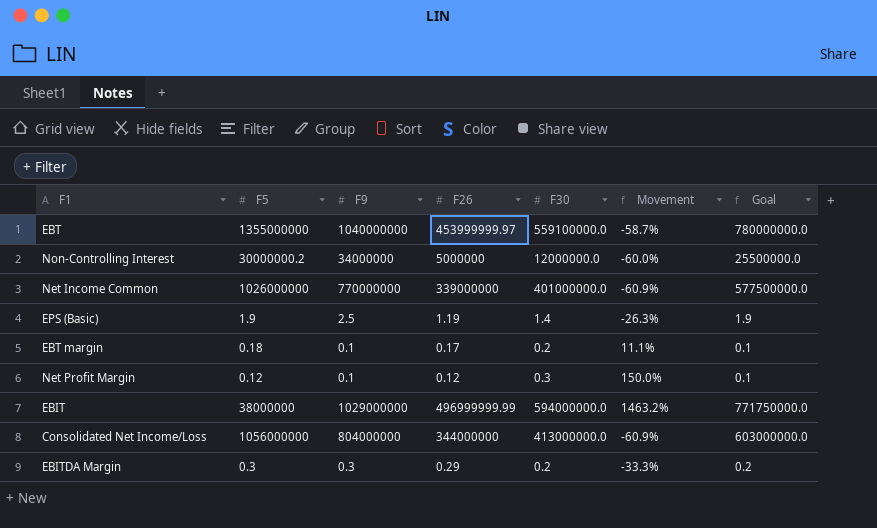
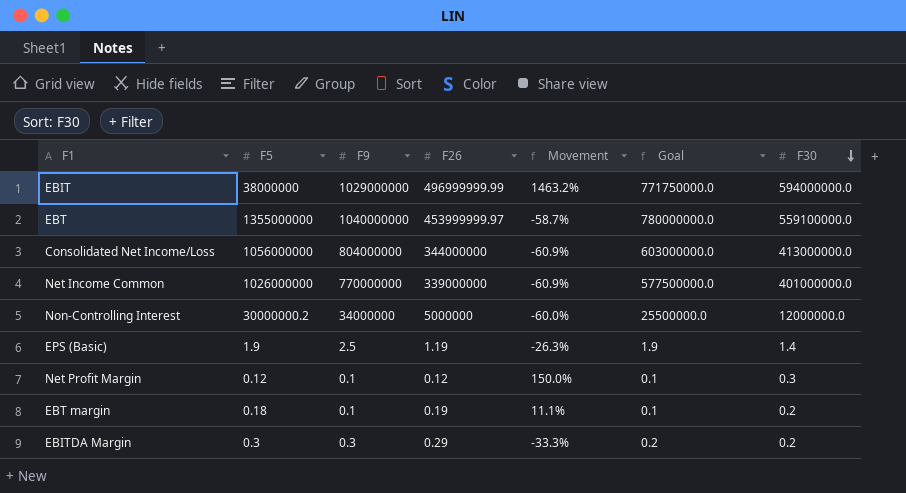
row order: none -> F30 descending
column F30 | position: 5 -> 7
EBT margin | F26: 0.17 -> 0.19

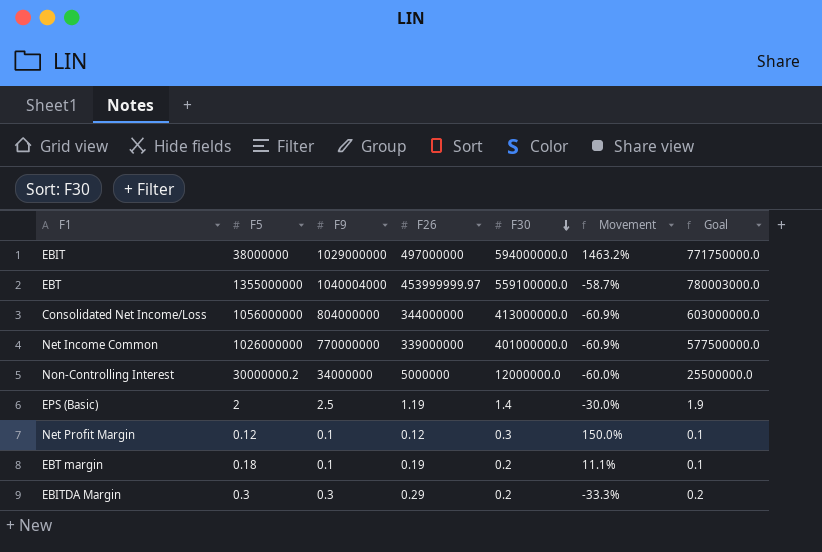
column F30 | position: 7 -> 5
EBIT | F26: 496999999.99 -> 497000000
EBT | F9: 1040000000 -> 1040004000
EBT | Goal: 780000000.0 -> 780003000.0
EPS (Basic) | F5: 1.9 -> 2
EPS (Basic) | Movement: -26.3% -> -30.0%

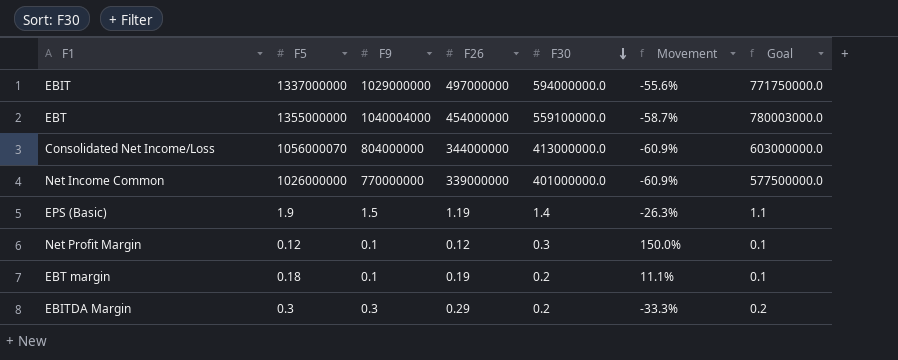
row Non-Controlling Interest: 30000000.2 | 34000000 | 5000000 | 12000000.0 | -60.0% | 25500000.0 -> none
EBIT | F5: 38000000 -> 1337000000
EBIT | Movement: 1463.2% -> -55.6%
EBT | F26: 453999999.97 -> 454000000
Consolidated Net Income/Loss | F5: 1056000000 -> 1056000070
EPS (Basic) | F5: 2 -> 1.9
EPS (Basic) | F9: 2.5 -> 1.5
EPS (Basic) | Movement: -30.0% -> -26.3%
EPS (Basic) | Goal: 1.9 -> 1.1

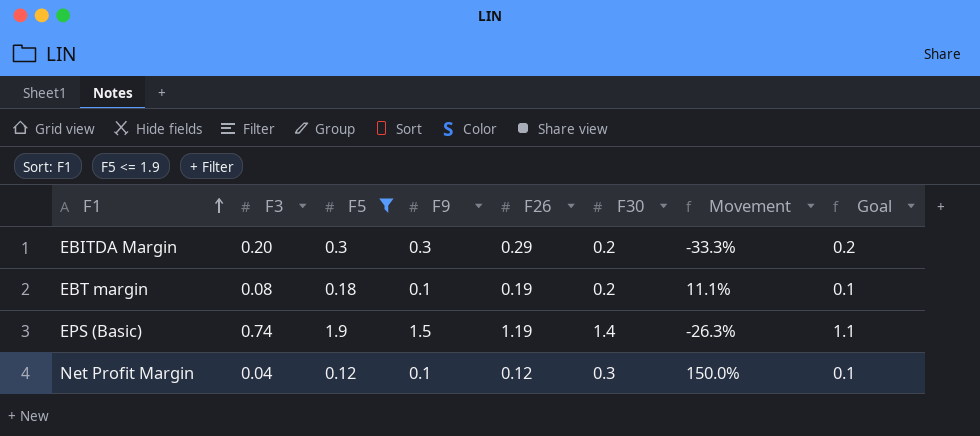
filter: none -> F5 <= 1.9
row order: F30 descending -> F1 ascending
column F3 | position: none -> 2

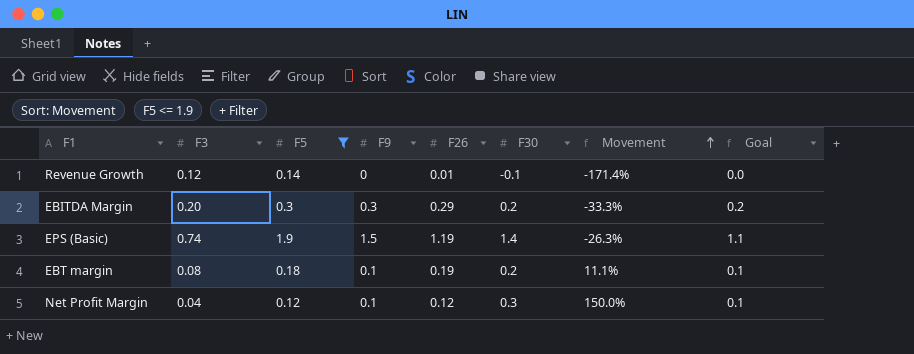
row order: F1 ascending -> Movement ascending
row Revenue Growth: none -> 0.12 | 0.14 | 0 | 0.01 | -0.1 | -171.4% | 0.0

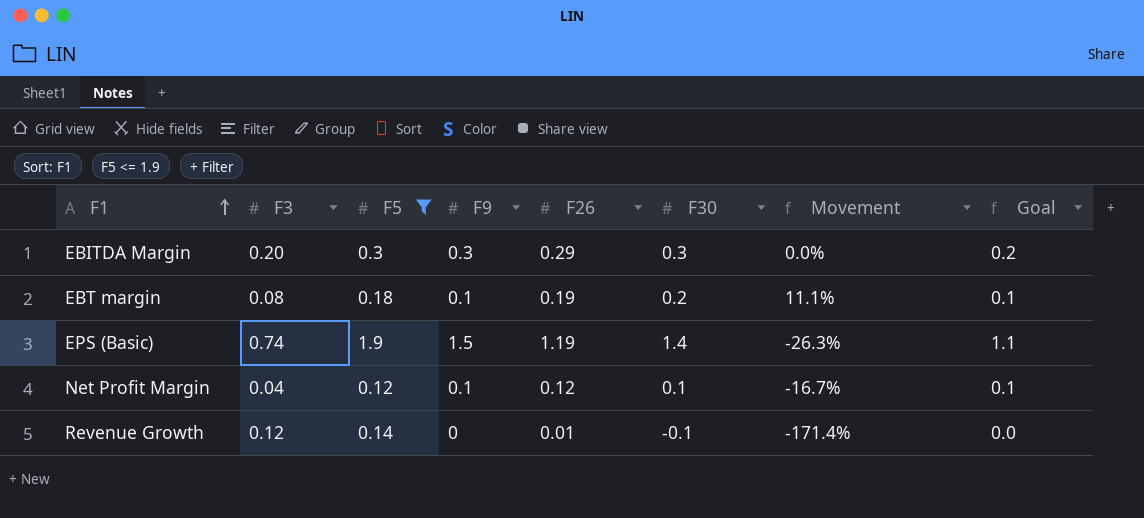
row order: Movement ascending -> F1 ascending
EBITDA Margin | F30: 0.2 -> 0.3
EBITDA Margin | Movement: -33.3% -> 0.0%
Net Profit Margin | F30: 0.3 -> 0.1
Net Profit Margin | Movement: 150.0% -> -16.7%

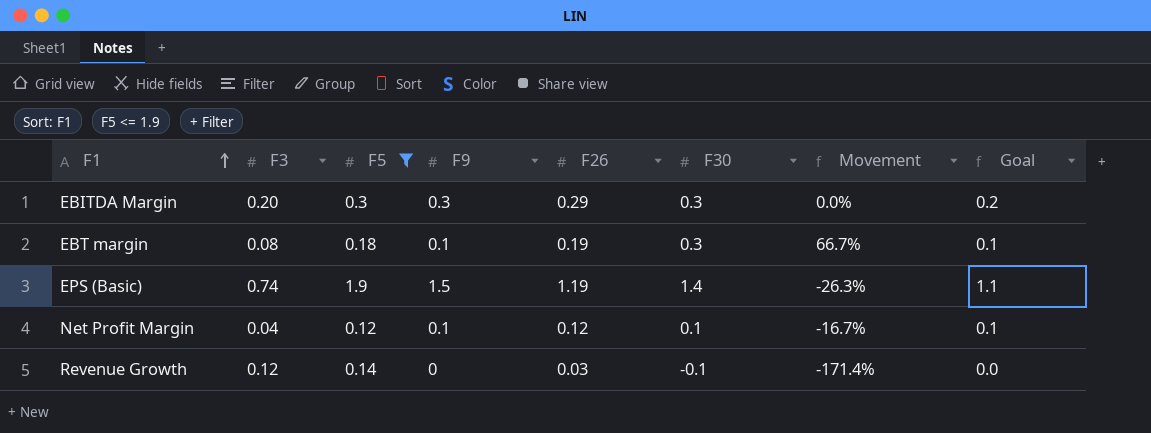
EBT margin | F30: 0.2 -> 0.3
EBT margin | Movement: 11.1% -> 66.7%
Revenue Growth | F26: 0.01 -> 0.03

